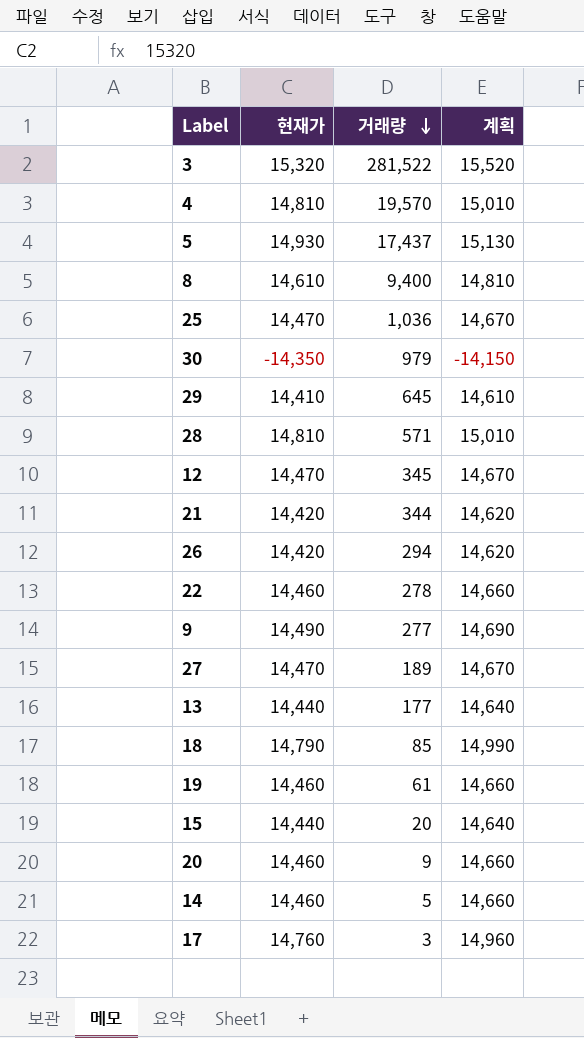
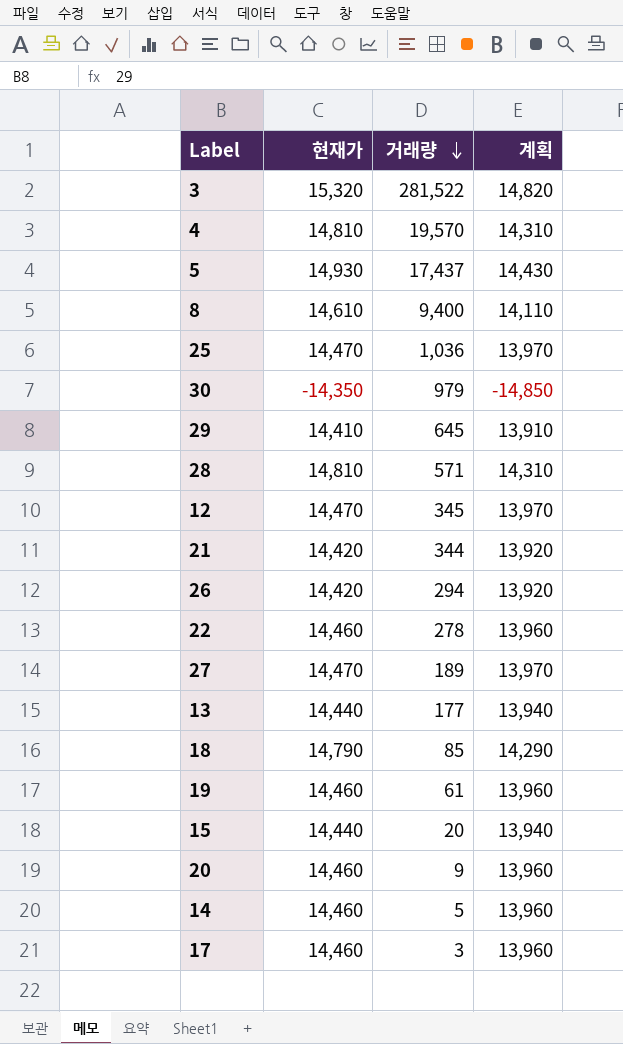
column 계획 | formula: [현재가] + 200 -> [현재가] - 500
row 9: 14,490 | 277 | 14,690 -> none
17 | 현재가: 14,760 -> 14,460

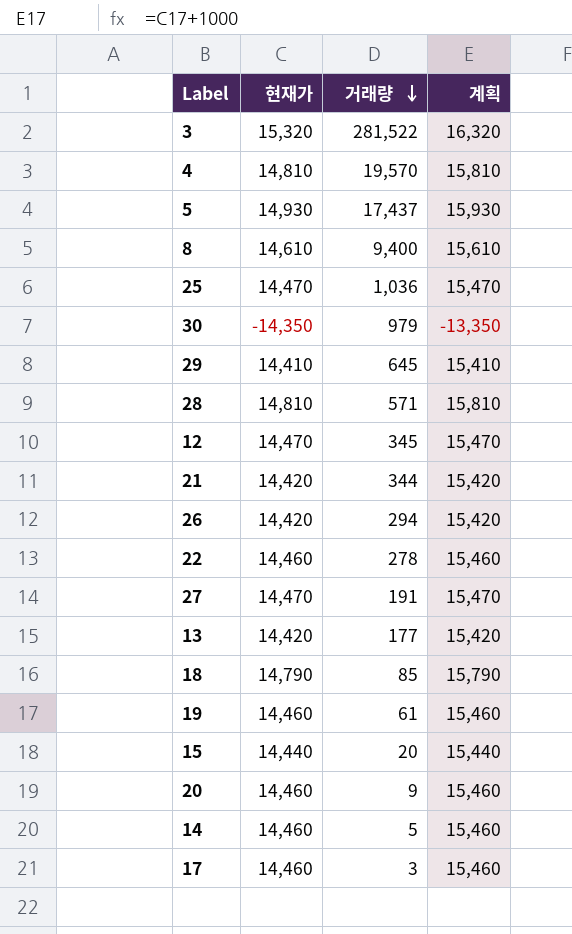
column 계획 | formula: [현재가] - 500 -> [현재가] + 1000
27 | 거래량: 189 -> 191
13 | 현재가: 14,440 -> 14,420

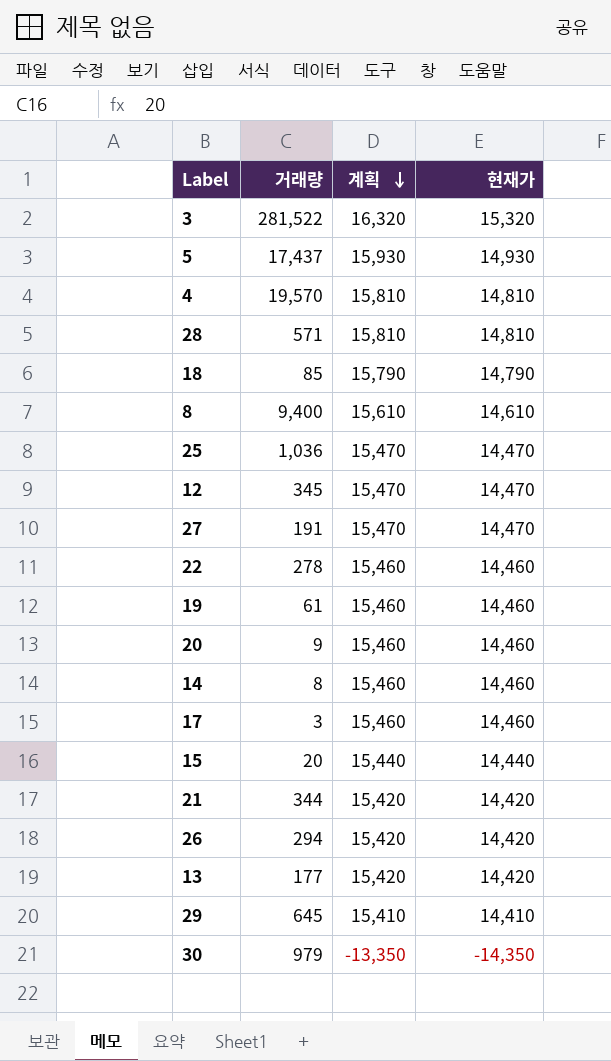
row order: 거래량 descending -> 계획 descending
column 현재가 | position: 2 -> 4
14 | 거래량: 5 -> 8

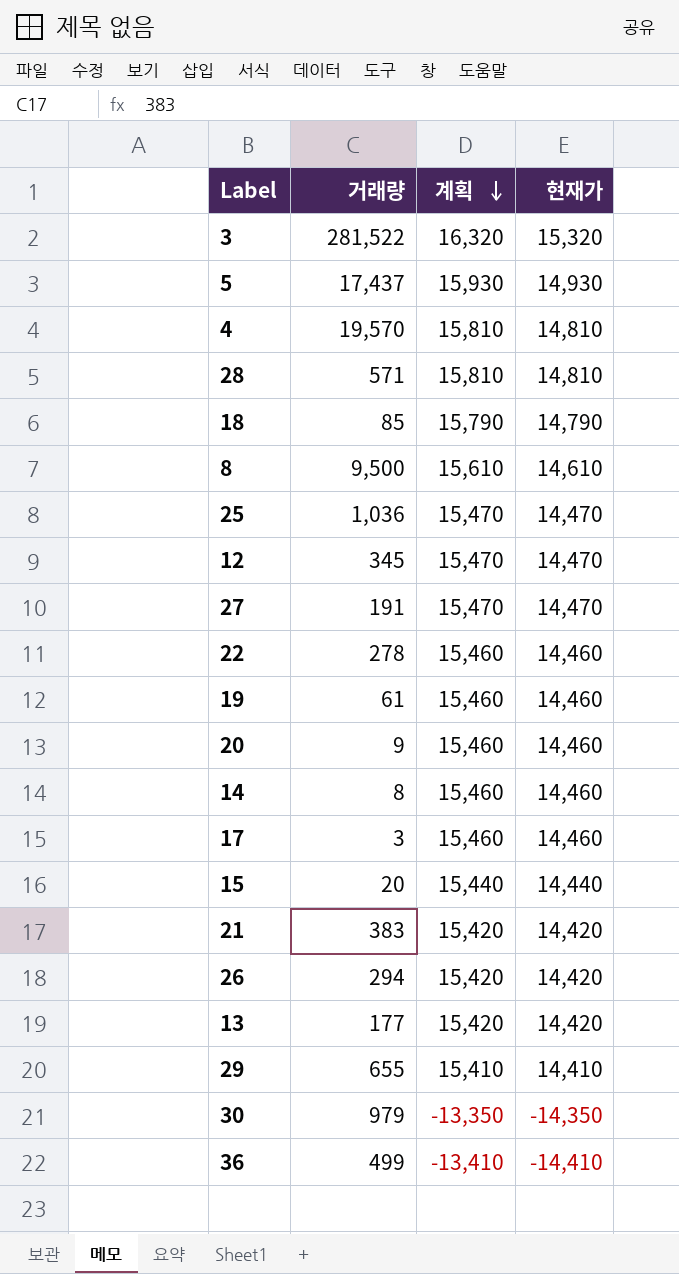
8 | 거래량: 9,400 -> 9,500
21 | 거래량: 344 -> 383
29 | 거래량: 645 -> 655
row 36: none -> 499 | -13,410 | -14,410

